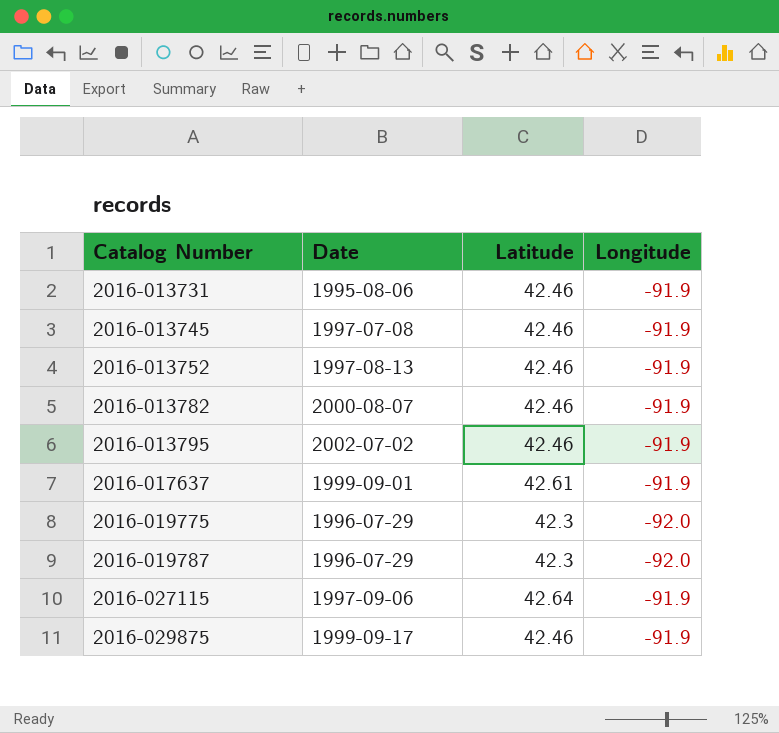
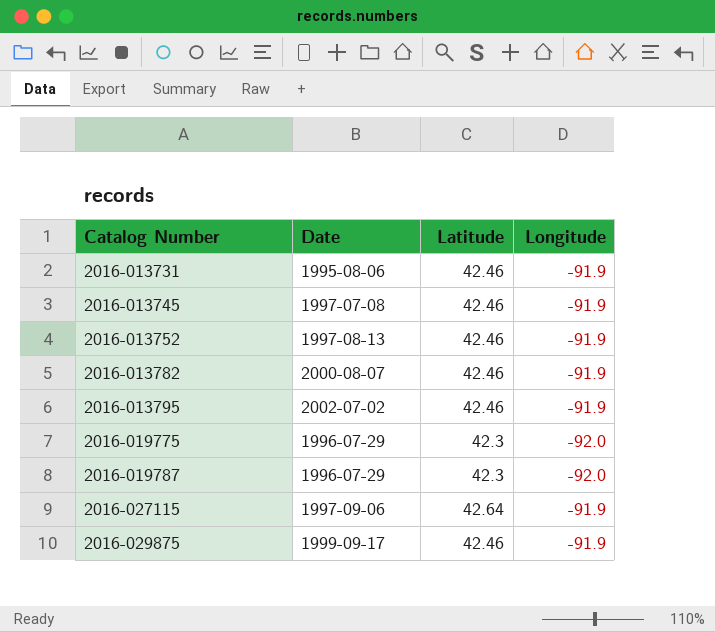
row 2016-017637: 1999-09-01 | 42.61 | -91.9 -> none

